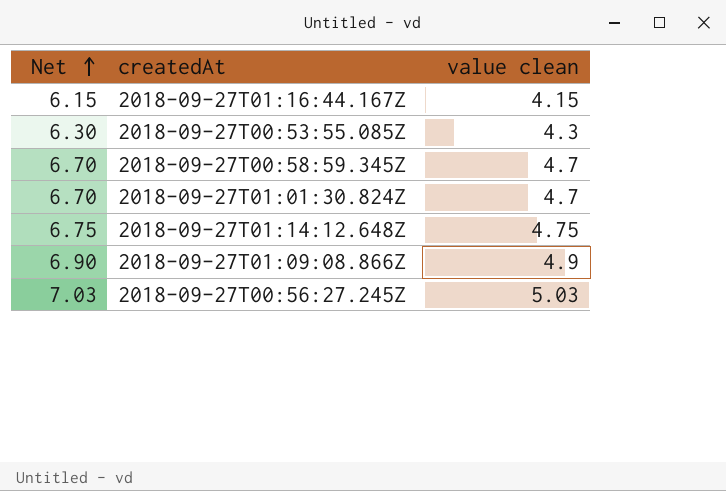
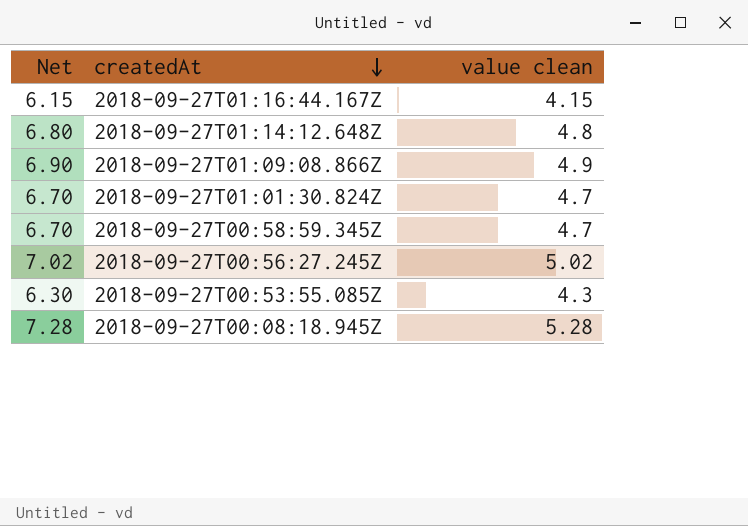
row order: Net ascending -> createdAt descending
2018-09-27T01:14:12.648Z | Net: 6.75 -> 6.80
2018-09-27T01:14:12.648Z | value clean: 4.75 -> 4.8
2018-09-27T00:56:27.245Z | Net: 7.03 -> 7.02
2018-09-27T00:56:27.245Z | value clean: 5.03 -> 5.02
row 2018-09-27T00:08:18.945Z: none -> 7.28 | 5.28

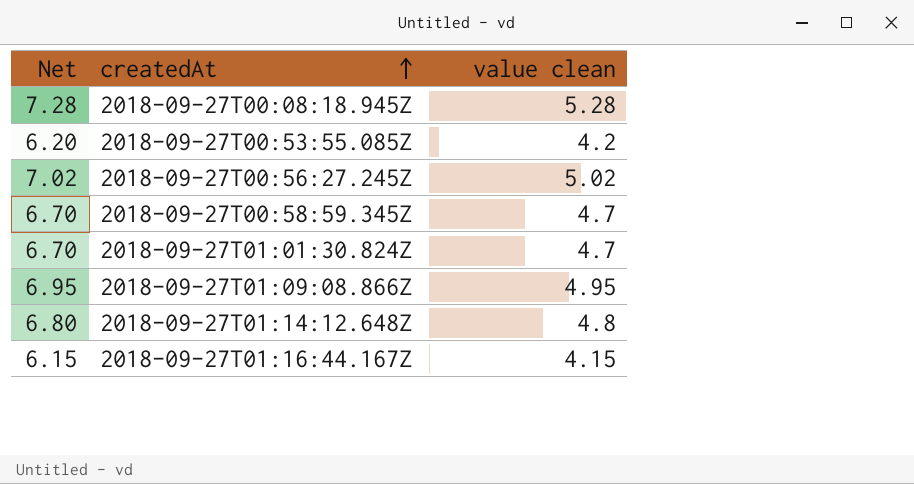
row order: createdAt descending -> createdAt ascending
2018-09-27T00:53:55.085Z | Net: 6.30 -> 6.20
2018-09-27T00:53:55.085Z | value clean: 4.3 -> 4.2
2018-09-27T01:09:08.866Z | Net: 6.90 -> 6.95
2018-09-27T01:09:08.866Z | value clean: 4.9 -> 4.95

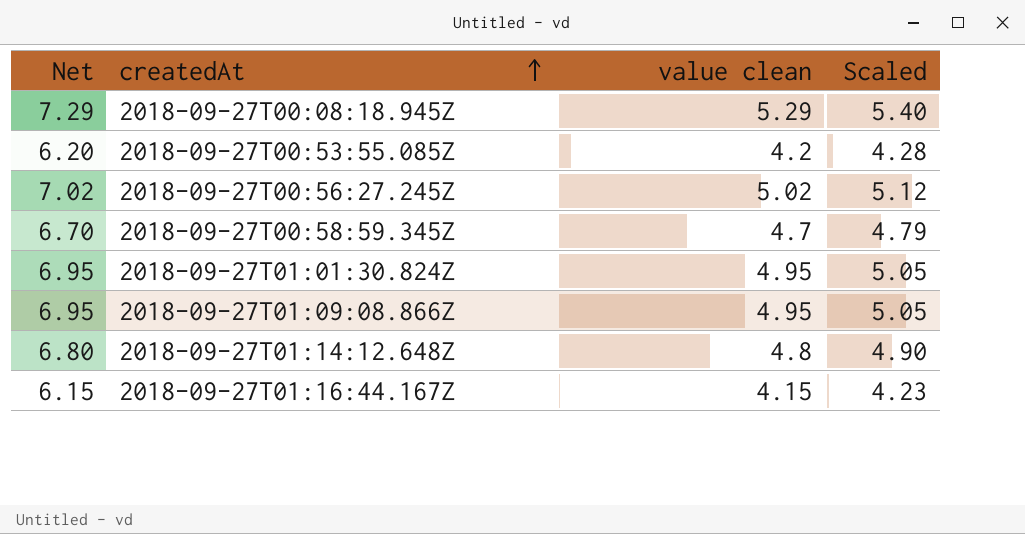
column Scaled | formula: none -> [value clean] * 1.02
2018-09-27T00:08:18.945Z | Net: 7.28 -> 7.29
2018-09-27T00:08:18.945Z | value clean: 5.28 -> 5.29
2018-09-27T01:01:30.824Z | Net: 6.70 -> 6.95
2018-09-27T01:01:30.824Z | value clean: 4.7 -> 4.95

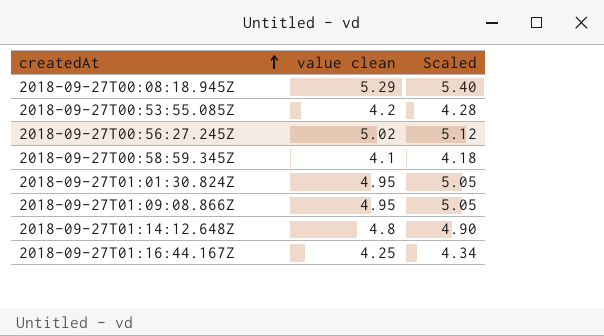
column Net | formula: [value clean] + 2 -> none
2018-09-27T00:58:59.345Z | value clean: 4.7 -> 4.1
2018-09-27T00:58:59.345Z | Scaled: 4.79 -> 4.18
2018-09-27T01:16:44.167Z | value clean: 4.15 -> 4.25
2018-09-27T01:16:44.167Z | Scaled: 4.23 -> 4.34

